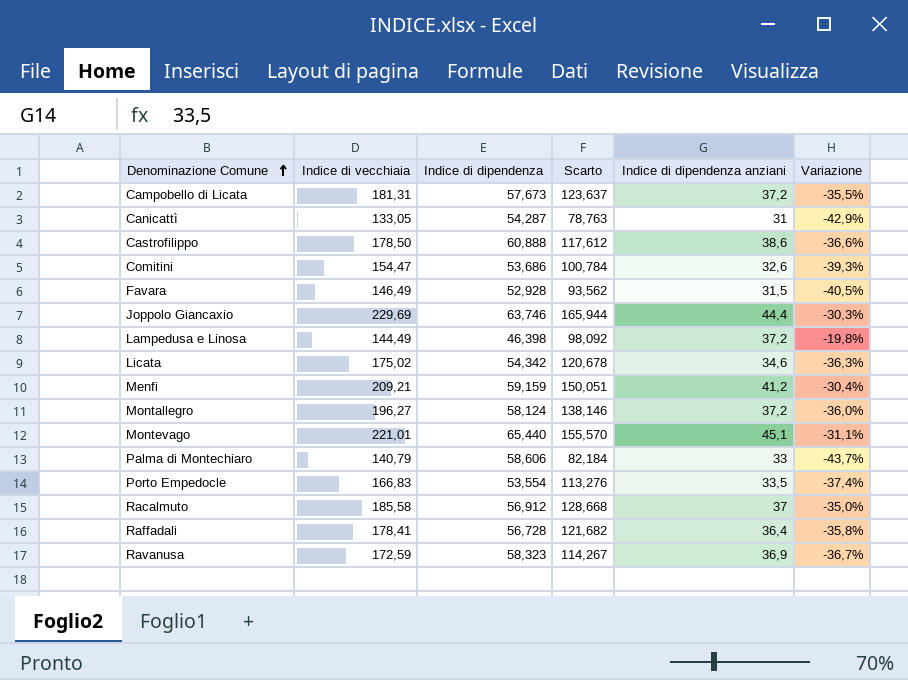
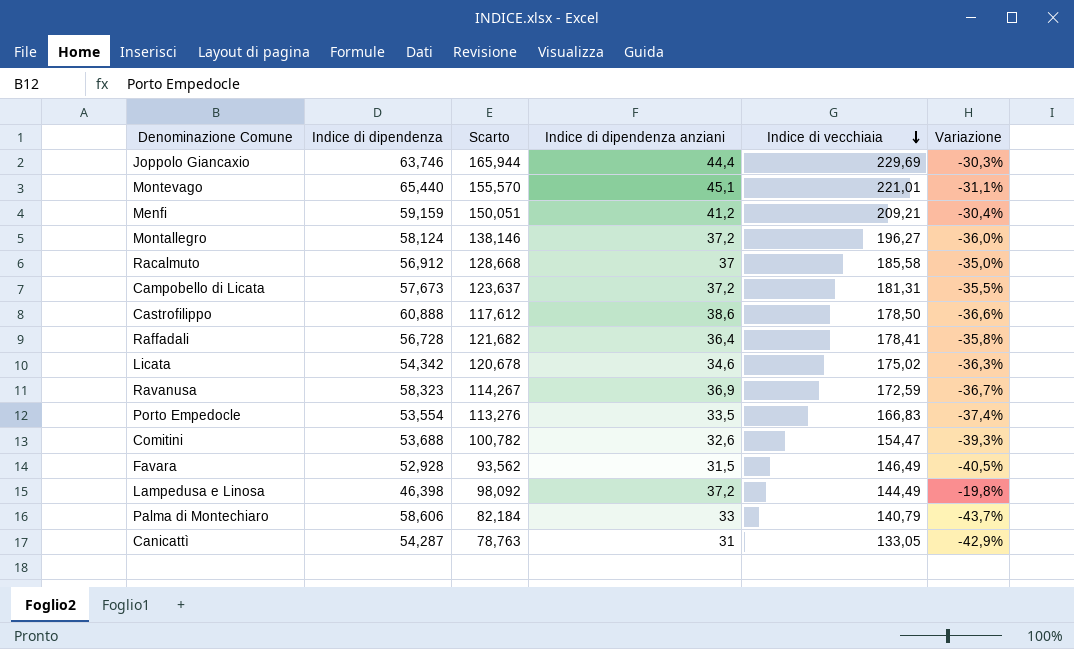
row order: Denominazione Comune ascending -> Indice di vecchiaia descending
column Indice di vecchiaia | position: 2 -> 5
Comitini | Indice di dipendenza: 53,686 -> 53,688
Comitini | Scarto: 100,784 -> 100,782

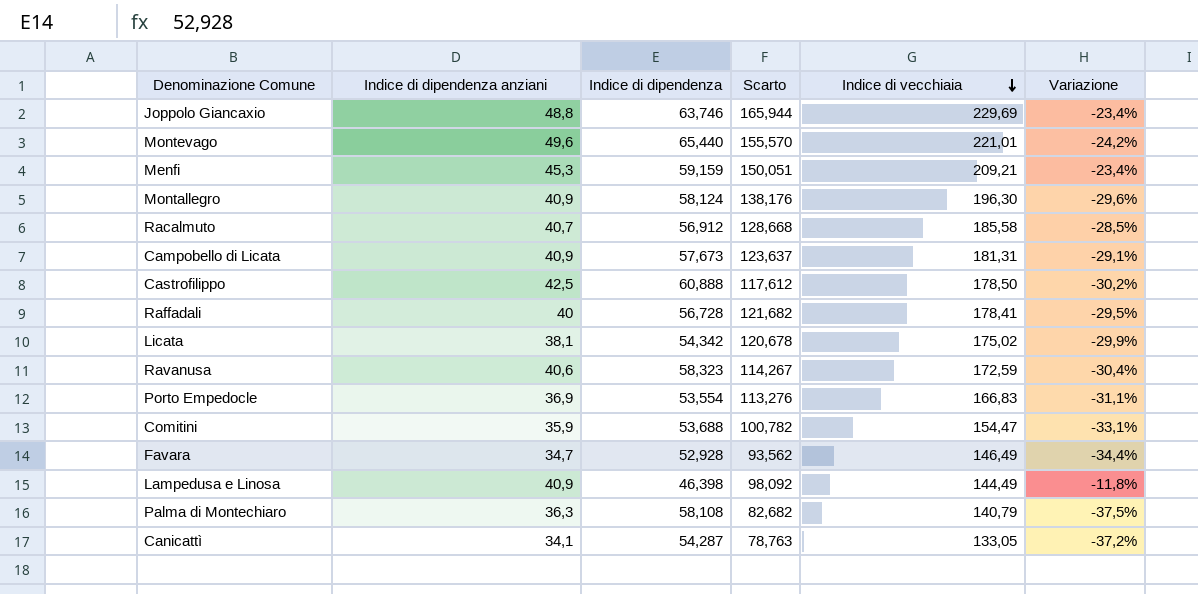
column Indice di dipendenza anziani | position: 4 -> 2
Joppolo Giancaxio | Indice di dipendenza anziani: 44,4 -> 48,8
Joppolo Giancaxio | Variazione: -30,3% -> -23,4%
Montevago | Indice di dipendenza anziani: 45,1 -> 49,6
Montevago | Variazione: -31,1% -> -24,2%
Menfi | Indice di dipendenza anziani: 41,2 -> 45,3
Menfi | Variazione: -30,4% -> -23,4%
Montallegro | Indice di dipendenza anziani: 37,2 -> 40,9
Montallegro | Scarto: 138,146 -> 138,176
Montallegro | Indice di vecchiaia: 196,27 -> 196,30
Montallegro | Variazione: -36,0% -> -29,6%
Racalmuto | Indice di dipendenza anziani: 37 -> 40,7
Racalmuto | Variazione: -35,0% -> -28,5%
Campobello di Licata | Indice di dipendenza anziani: 37,2 -> 40,9
Campobello di Licata | Variazione: -35,5% -> -29,1%
Castrofilippo | Indice di dipendenza anziani: 38,6 -> 42,5
Castrofilippo | Variazione: -36,6% -> -30,2%
Raffadali | Indice di dipendenza anziani: 36,4 -> 40
Raffadali | Variazione: -35,8% -> -29,5%
Licata | Indice di dipendenza anziani: 34,6 -> 38,1
Licata | Variazione: -36,3% -> -29,9%
Ravanusa | Indice di dipendenza anziani: 36,9 -> 40,6
Ravanusa | Variazione: -36,7% -> -30,4%
Porto Empedocle | Indice di dipendenza anziani: 33,5 -> 36,9
Porto Empedocle | Variazione: -37,4% -> -31,1%
Comitini | Indice di dipendenza anziani: 32,6 -> 35,9
Comitini | Variazione: -39,3% -> -33,1%
Favara | Indice di dipendenza anziani: 31,5 -> 34,7
Favara | Variazione: -40,5% -> -34,4%
Lampedusa e Linosa | Indice di dipendenza anziani: 37,2 -> 40,9
Lampedusa e Linosa | Variazione: -19,8% -> -11,8%
Palma di Montechiaro | Indice di dipendenza anziani: 33 -> 36,3
Palma di Montechiaro | Indice di dipendenza: 58,606 -> 58,108
Palma di Montechiaro | Scarto: 82,184 -> 82,682
Palma di Montechiaro | Variazione: -43,7% -> -37,5%
Canicattì | Indice di dipendenza anziani: 31 -> 34,1
Canicattì | Variazione: -42,9% -> -37,2%

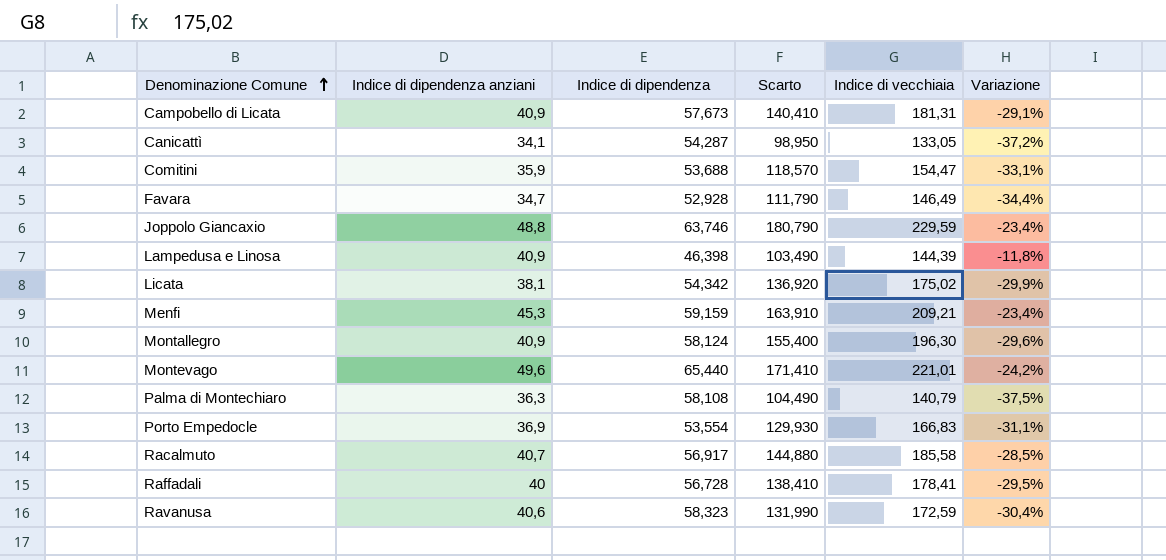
row order: Indice di vecchiaia descending -> Denominazione Comune ascending
column Scarto | formula: [Indice di vecchiaia] - [Indice di dipendenza] -> [Indice di vecchiaia] - [Indice di dipendenza anziani]
row Castrofilippo: 42,5 | 60,888 | 117,612 | 178,50 | -30,2% -> none
Joppolo Giancaxio | Indice di vecchiaia: 229,69 -> 229,59
Lampedusa e Linosa | Indice di vecchiaia: 144,49 -> 144,39
Racalmuto | Indice di dipendenza: 56,912 -> 56,917

